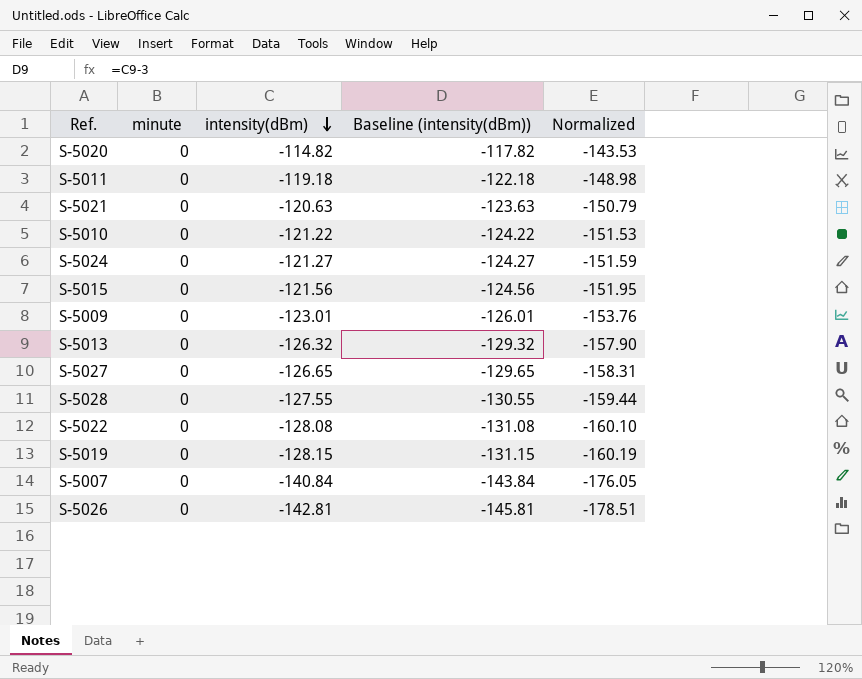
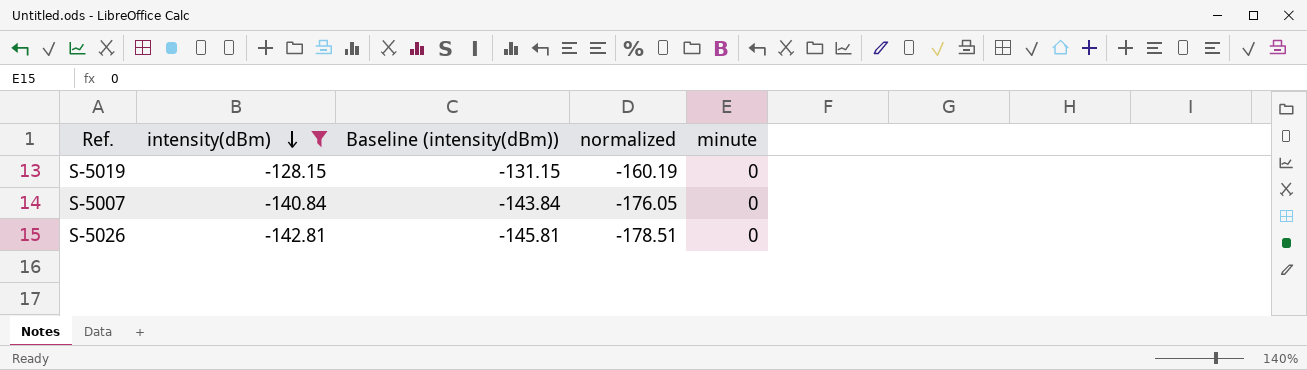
filter: none -> intensity(dBm) <= -128.15
column name: Normalized -> normalized
column minute | position: 2 -> 5

